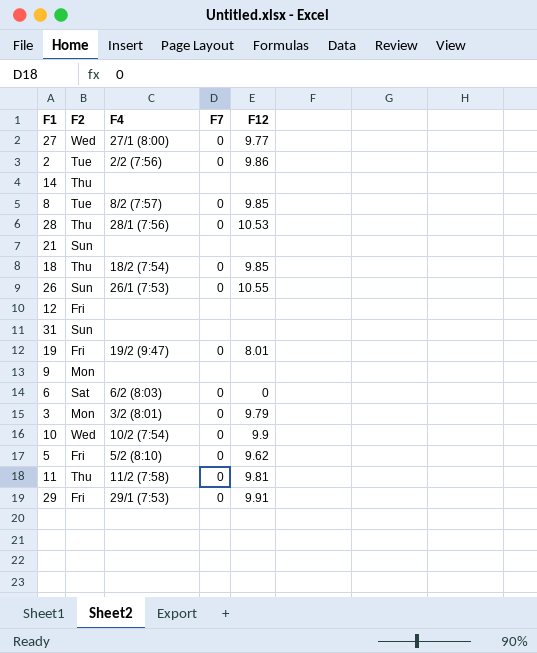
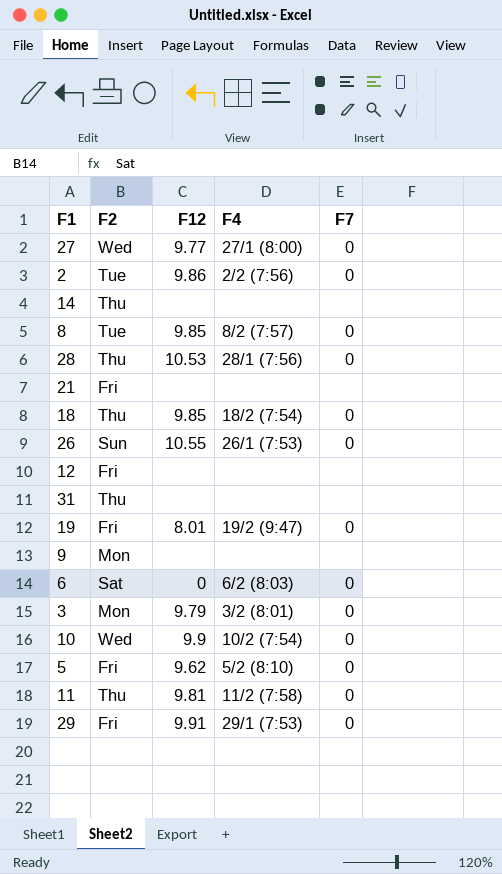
column F12 | position: 5 -> 3
21 | F2: Sun -> Fri
31 | F2: Sun -> Thu

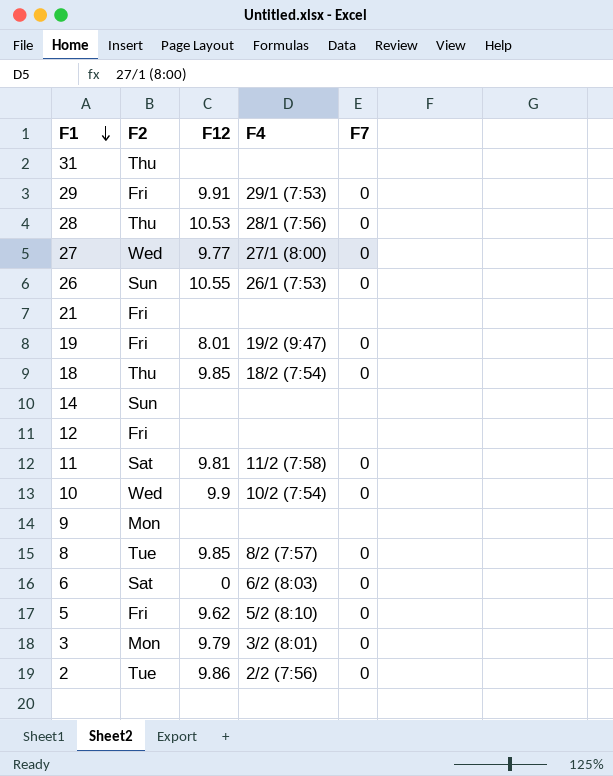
row order: none -> F1 descending
14 | F2: Thu -> Sun
11 | F2: Thu -> Sat

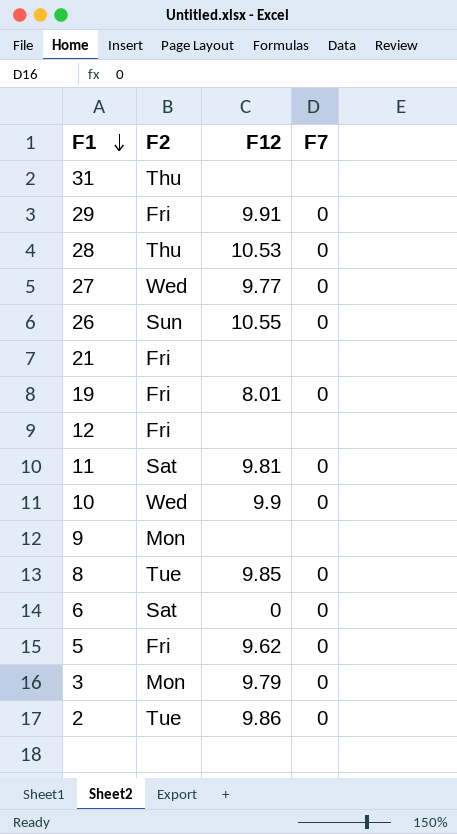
column F4 | position: 4 -> none
row 18: Thu | 9.85 | 18/2 (7:54) | 0 -> none
row 14: Sun | none | none | none -> none

